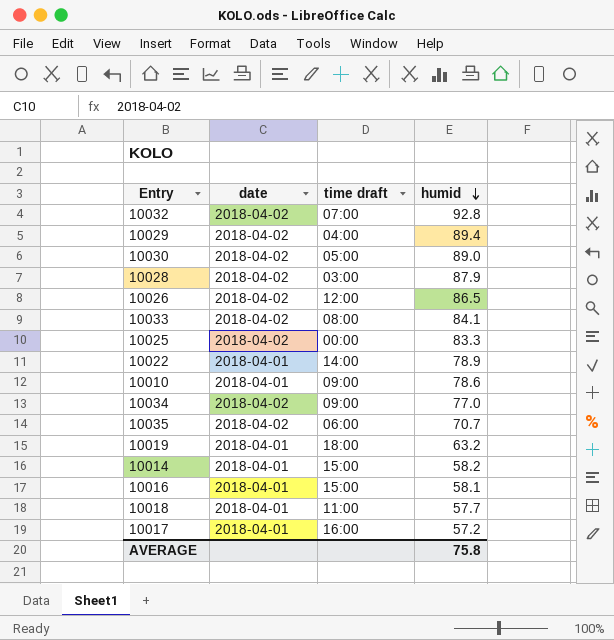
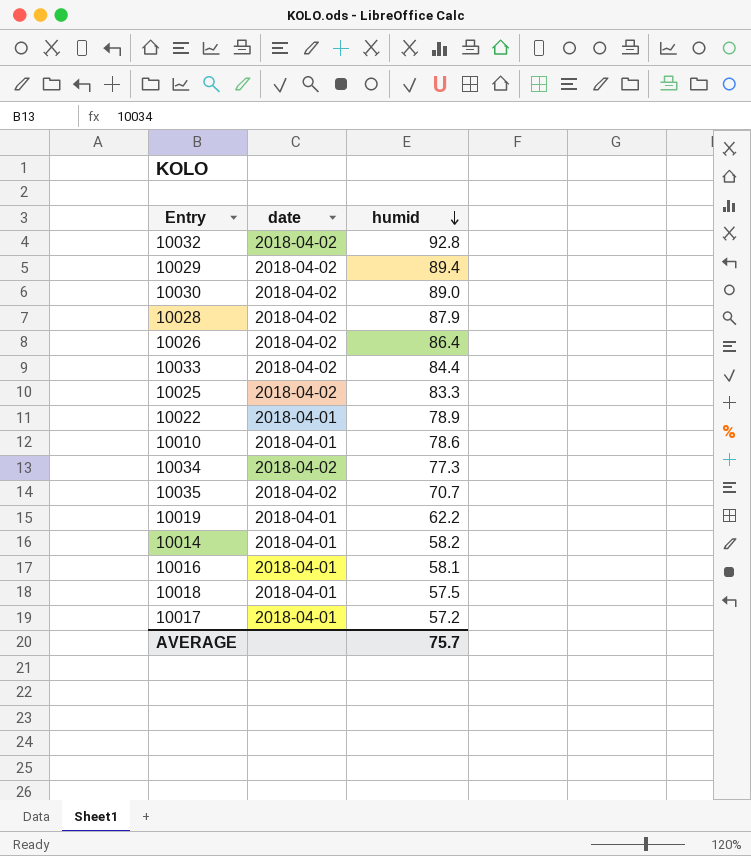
column time draft | position: 3 -> none
10026 | humid: 86.5 -> 86.4
10033 | humid: 84.1 -> 84.4
10034 | humid: 77.0 -> 77.3
10019 | humid: 63.2 -> 62.2
10018 | humid: 57.7 -> 57.5
AVERAGE | humid: 75.8 -> 75.7

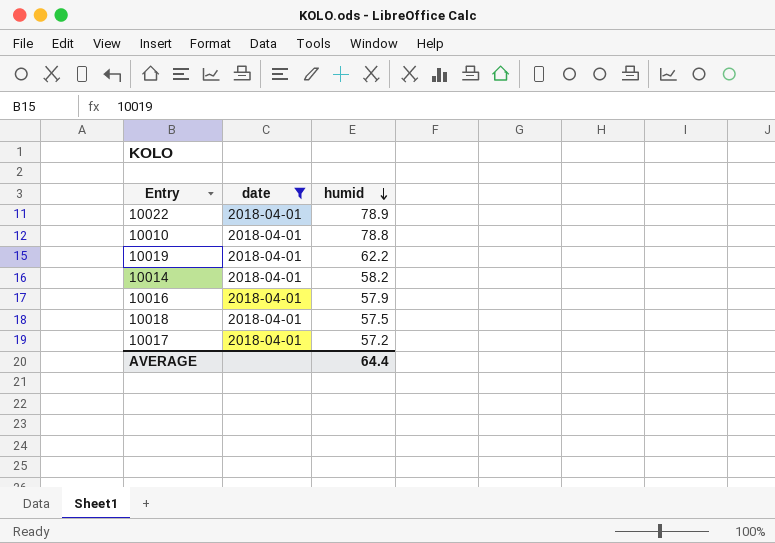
filter: none -> date = 2018-04-01
10010 | humid: 78.6 -> 78.8
10016 | humid: 58.1 -> 57.9
AVERAGE | humid: 75.7 -> 64.4

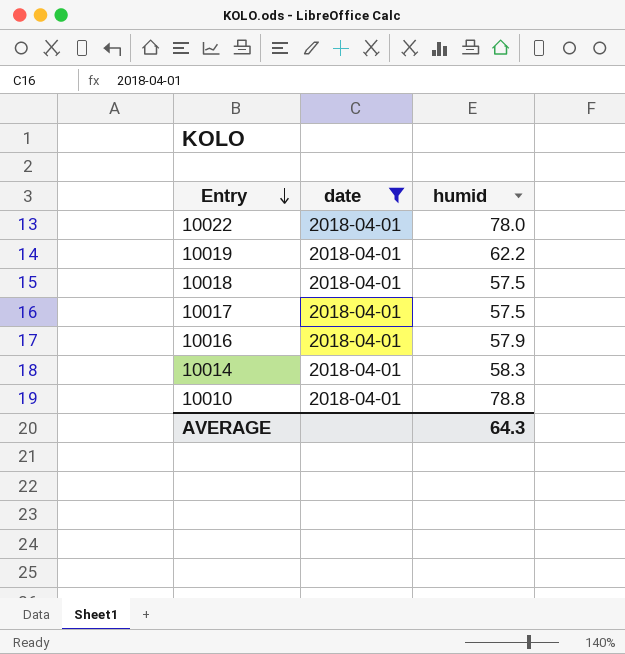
row order: humid descending -> Entry descending
10022 | humid: 78.9 -> 78.0
10017 | humid: 57.2 -> 57.5
10014 | humid: 58.2 -> 58.3
AVERAGE | humid: 64.4 -> 64.3

